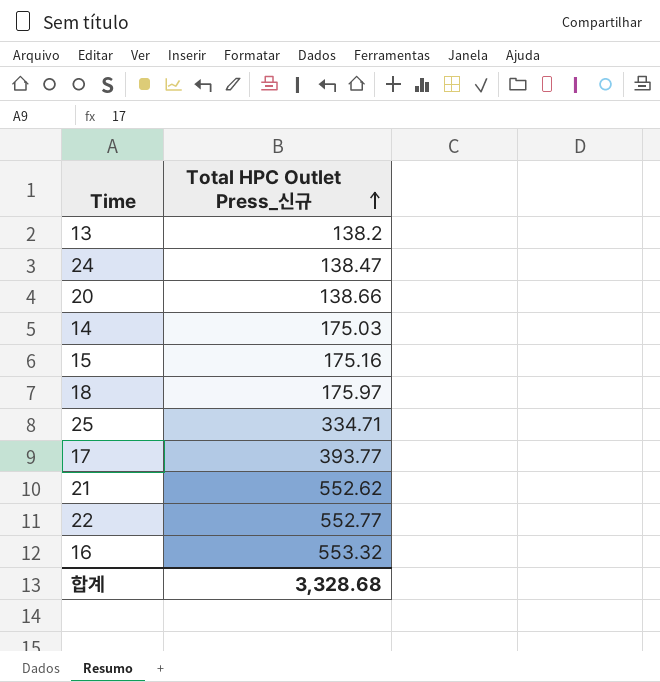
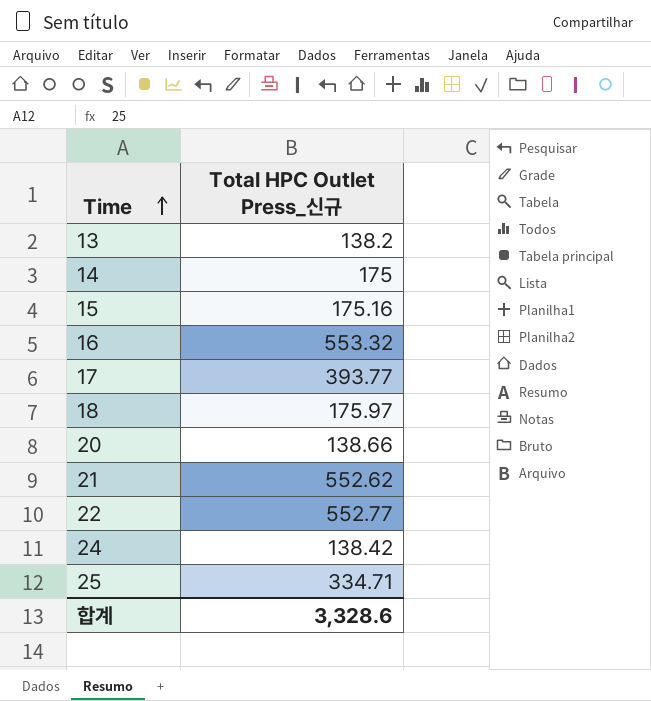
row order: Total HPC Outlet Press_신규 ascending -> Time ascending
14 | Total HPC Outlet Press_신규: 175.03 -> 175
24 | Total HPC Outlet Press_신규: 138.47 -> 138.42
합계 | Total HPC Outlet Press_신규: 3,328.68 -> 3,328.6

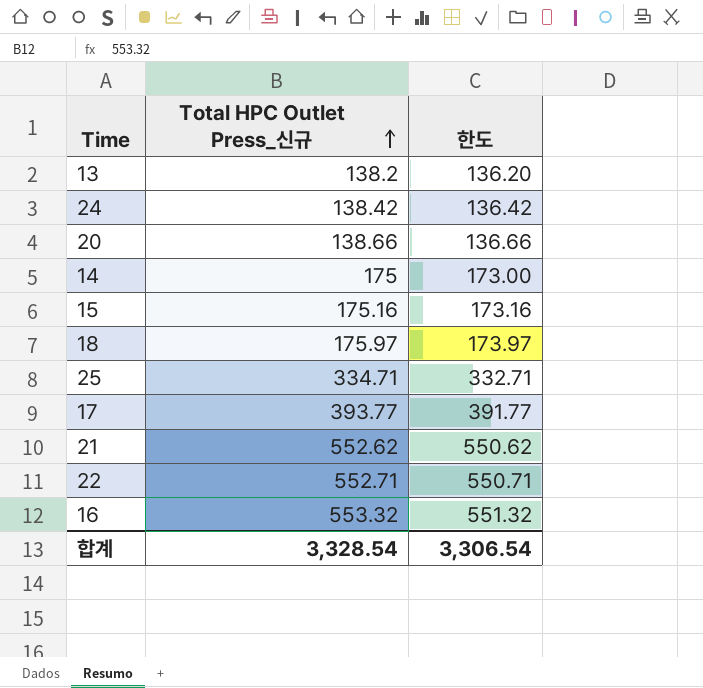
row order: Time ascending -> Total HPC Outlet Press_신규 ascending
column 한도 | formula: none -> [Total HPC Outlet Press_신규] - 2
22 | Total HPC Outlet Press_신규: 552.77 -> 552.71
합계 | Total HPC Outlet Press_신규: 3,328.6 -> 3,328.54

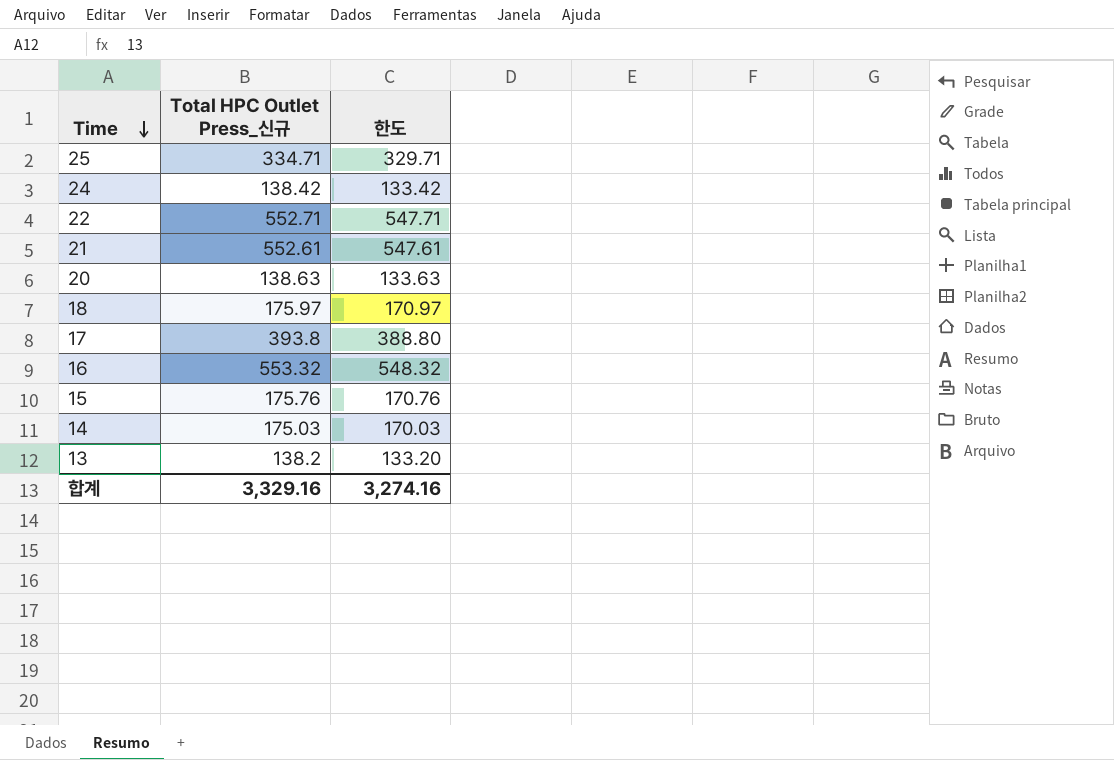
row order: Total HPC Outlet Press_신규 ascending -> Time descending
column 한도 | formula: [Total HPC Outlet Press_신규] - 2 -> [Total HPC Outlet Press_신규] - 5
21 | Total HPC Outlet Press_신규: 552.62 -> 552.61
20 | Total HPC Outlet Press_신규: 138.66 -> 138.63
17 | Total HPC Outlet Press_신규: 393.77 -> 393.8
15 | Total HPC Outlet Press_신규: 175.16 -> 175.76
14 | Total HPC Outlet Press_신규: 175 -> 175.03
합계 | Total HPC Outlet Press_신규: 3,328.54 -> 3,329.16
합계 | 한도: 3,306.54 -> 3,274.16

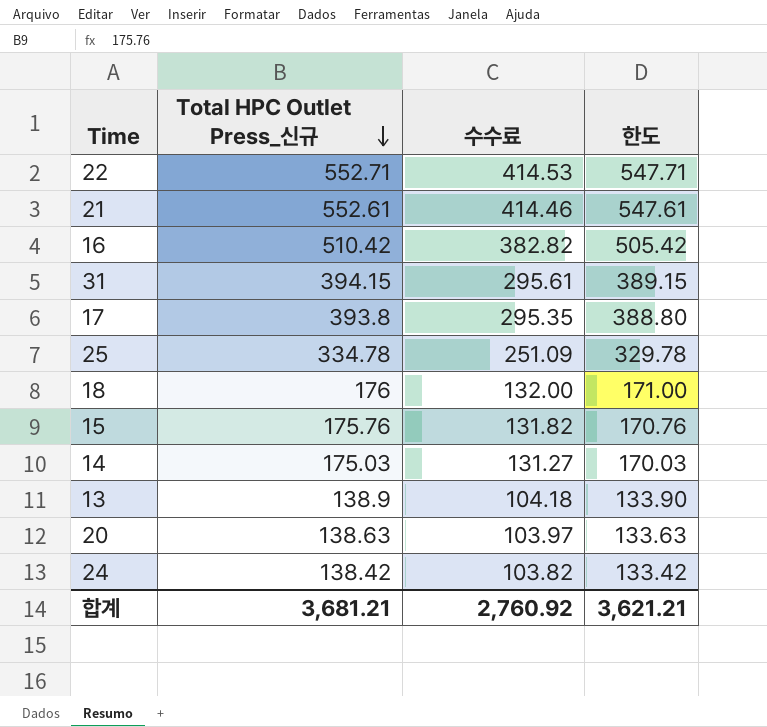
row order: Time descending -> Total HPC Outlet Press_신규 descending
column 수수료 | formula: none -> [Total HPC Outlet Press_신규] * 0.75
16 | Total HPC Outlet Press_신규: 553.32 -> 510.42
16 | 한도: 548.32 -> 505.42
row 31: none -> 394.15 | 295.61 | 389.15
25 | Total HPC Outlet Press_신규: 334.71 -> 334.78
25 | 한도: 329.71 -> 329.78
18 | Total HPC Outlet Press_신규: 175.97 -> 176
18 | 한도: 170.97 -> 171.00
13 | Total HPC Outlet Press_신규: 138.2 -> 138.9
13 | 한도: 133.20 -> 133.90
합계 | Total HPC Outlet Press_신규: 3,329.16 -> 3,681.21
합계 | 한도: 3,274.16 -> 3,621.21

